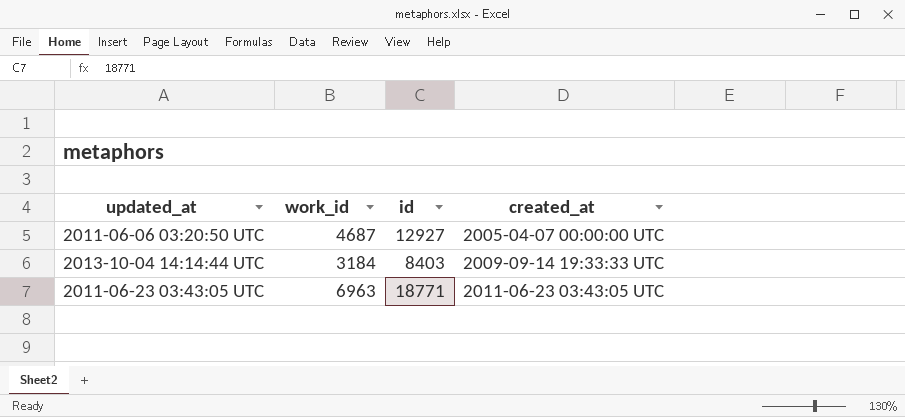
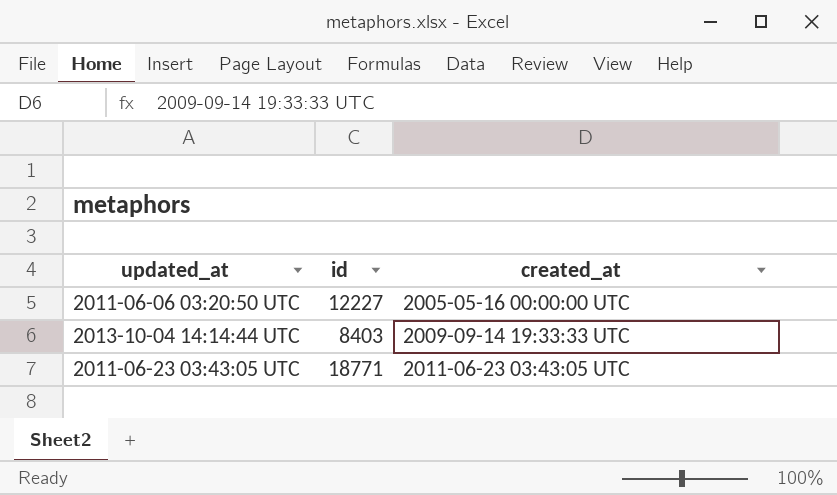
column work_id | position: 2 -> none
2011-06-06 03:20:50 UTC | id: 12927 -> 12227
2011-06-06 03:20:50 UTC | created_at: 2005-04-07 00:00:00 UTC -> 2005-05-16 00:00:00 UTC

